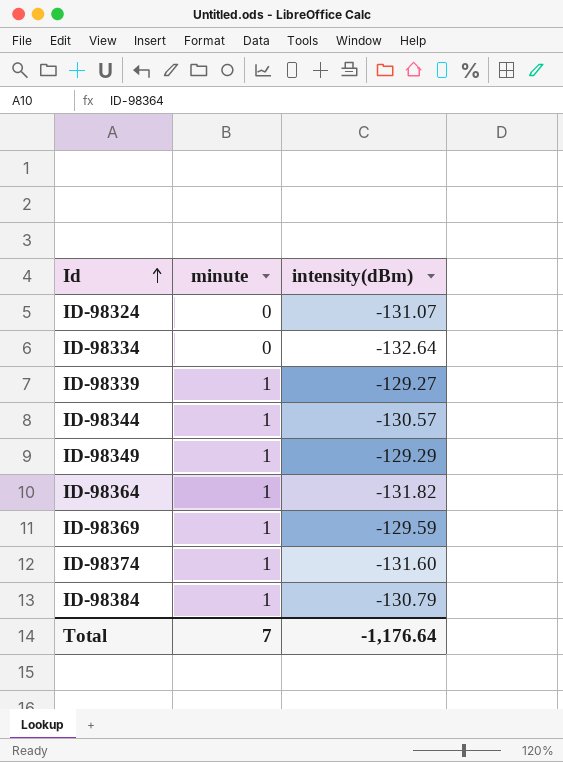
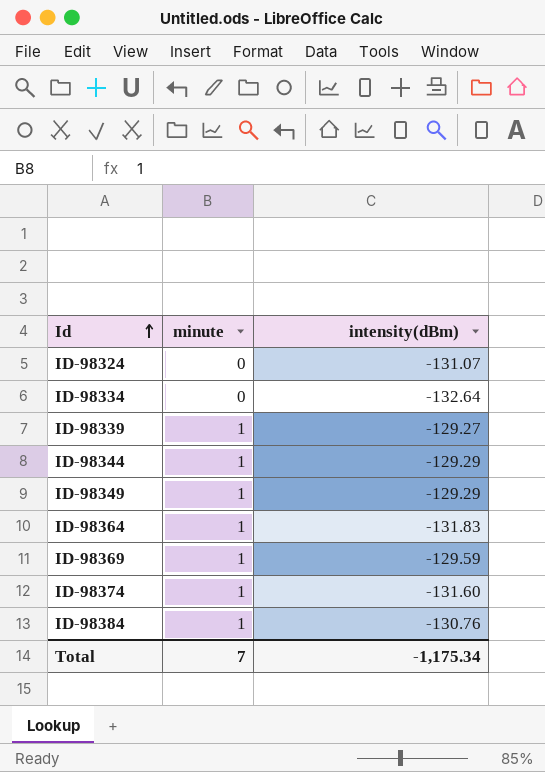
ID-98344 | intensity(dBm): -130.57 -> -129.29
ID-98364 | intensity(dBm): -131.82 -> -131.83
ID-98384 | intensity(dBm): -130.79 -> -130.76
Total | intensity(dBm): -1,176.64 -> -1,175.34

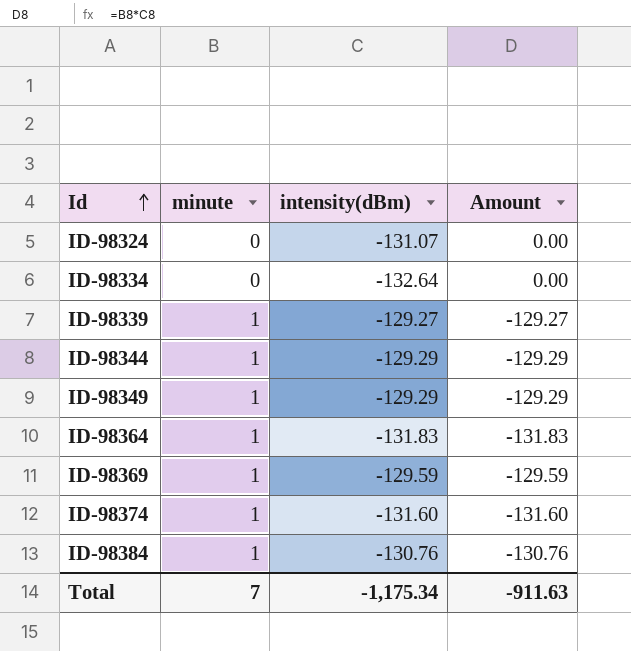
column Amount | formula: none -> [minute] * [intensity(dBm)]

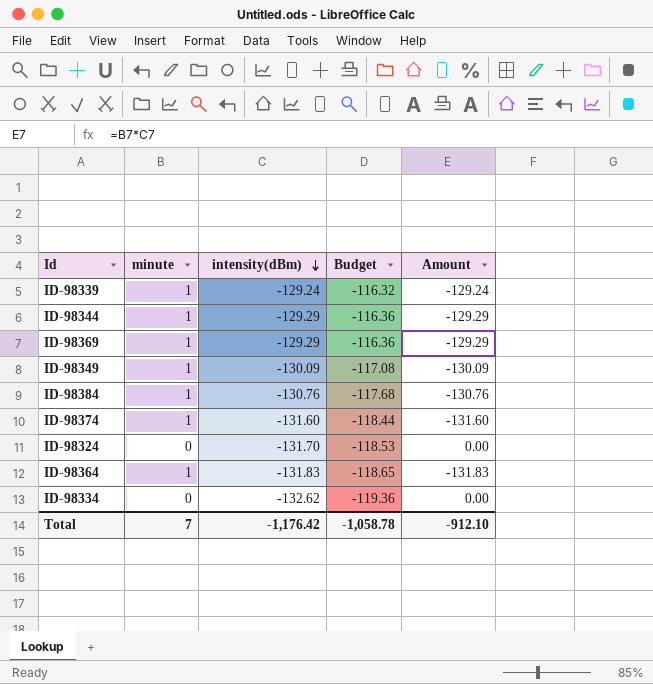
row order: Id ascending -> intensity(dBm) descending
column Budget | formula: none -> [intensity(dBm)] * 0.9
ID-98339 | intensity(dBm): -129.27 -> -129.24
ID-98339 | Amount: -129.27 -> -129.24
ID-98369 | intensity(dBm): -129.59 -> -129.29
ID-98369 | Amount: -129.59 -> -129.29
ID-98349 | intensity(dBm): -129.29 -> -130.09
ID-98349 | Amount: -129.29 -> -130.09
ID-98324 | intensity(dBm): -131.07 -> -131.70
ID-98334 | intensity(dBm): -132.64 -> -132.62
Total | intensity(dBm): -1,175.34 -> -1,176.42
Total | Amount: -911.63 -> -912.10

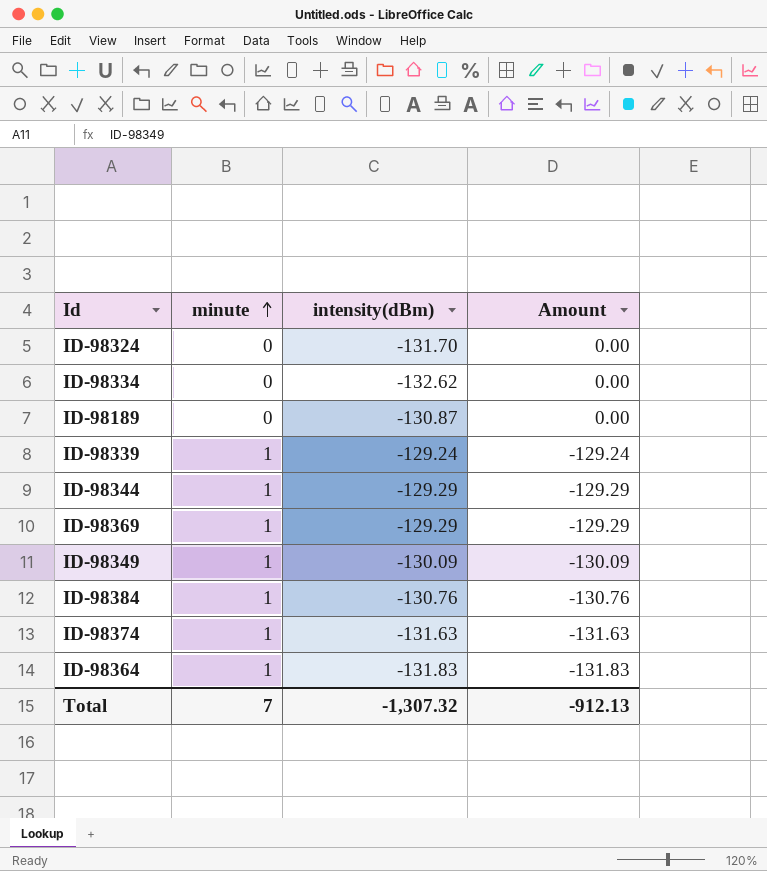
row order: intensity(dBm) descending -> minute ascending
column Budget | formula: [intensity(dBm)] * 0.9 -> none
row ID-98189: none -> 0 | -130.87 | 0.00
ID-98374 | intensity(dBm): -131.60 -> -131.63
ID-98374 | Amount: -131.60 -> -131.63
Total | intensity(dBm): -1,176.42 -> -1,307.32
Total | Amount: -912.10 -> -912.13

